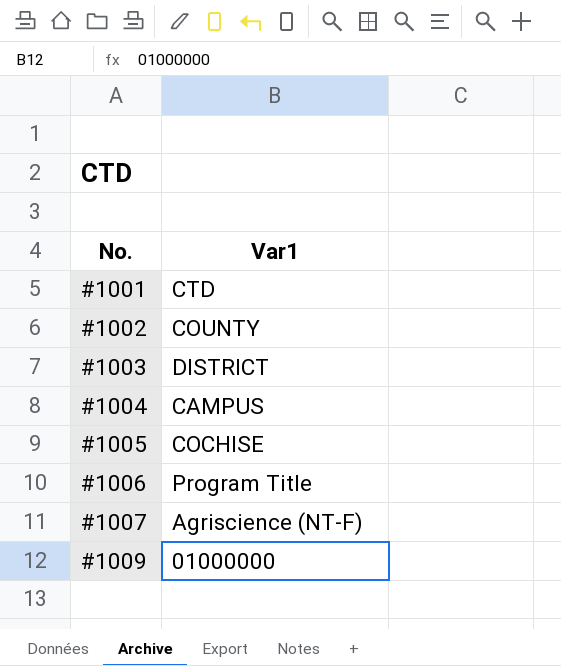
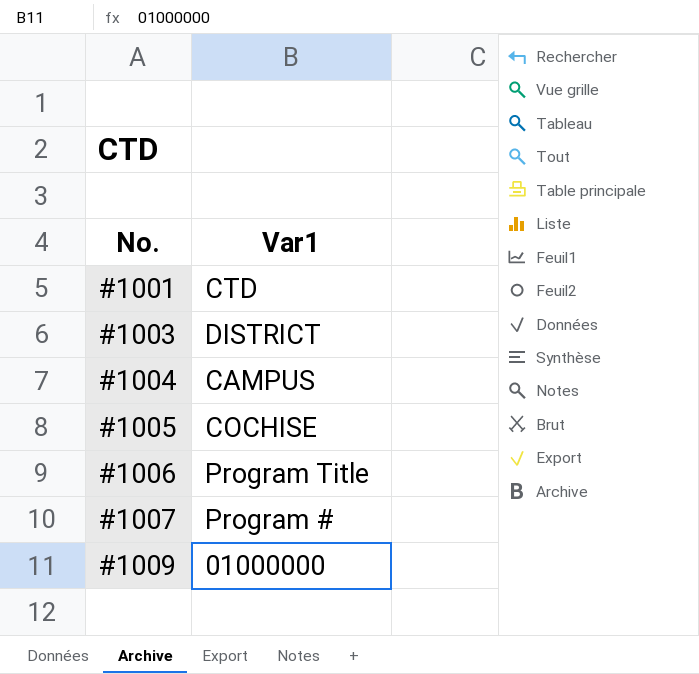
row #1002: COUNTY -> none
#1007 | Var1: Agriscience (NT-F) -> Program #

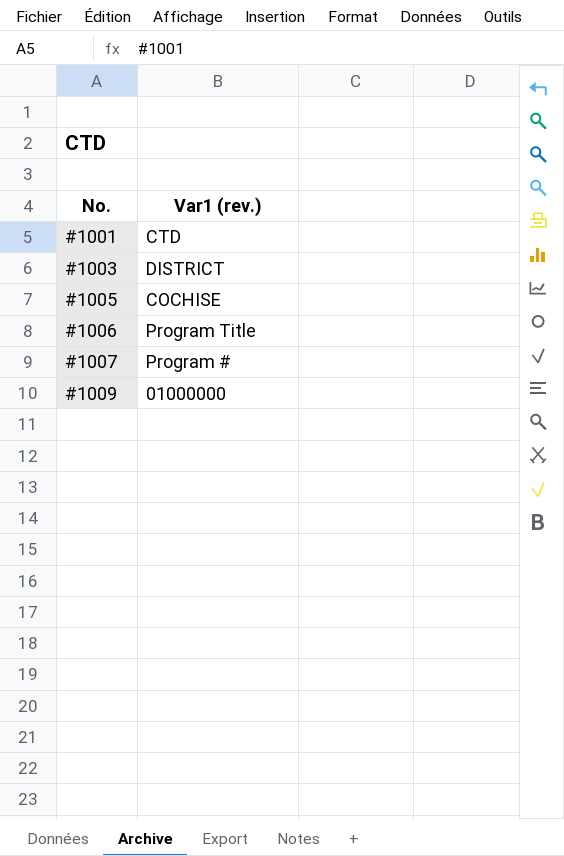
column name: Var1 -> Var1 (rev.)
row #1004: CAMPUS -> none

